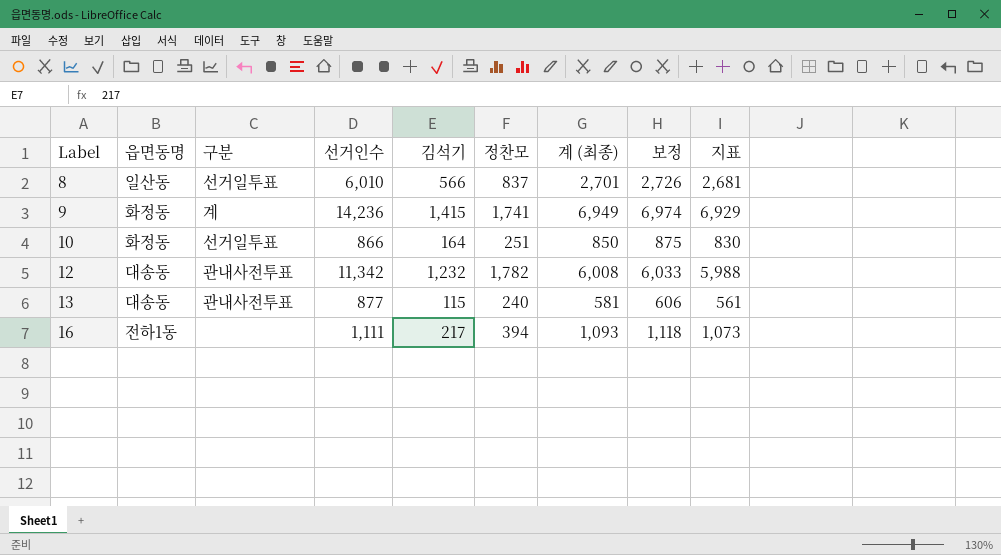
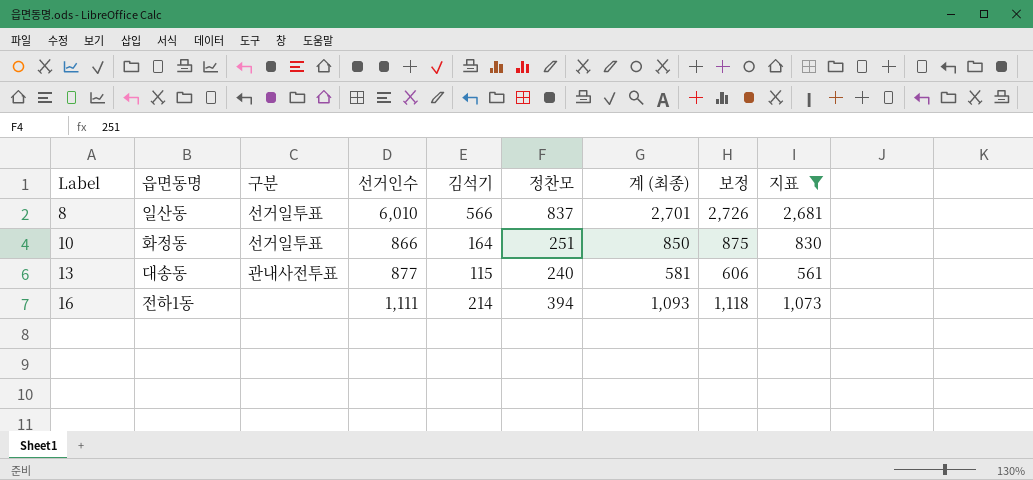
filter: none -> 지표 <= 2,681
16 | 김석기: 217 -> 214

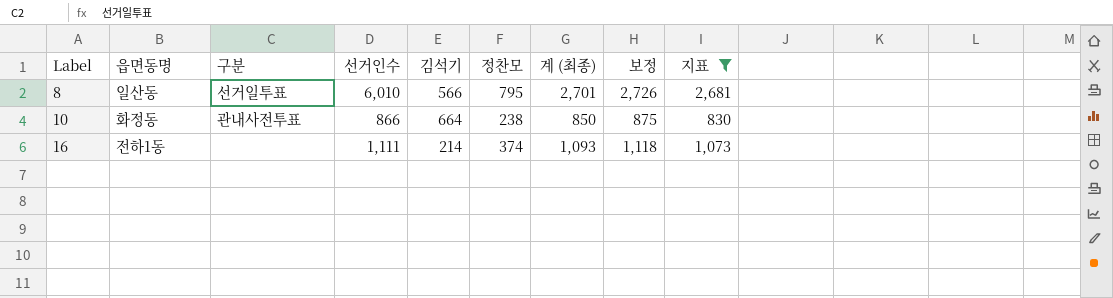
row 13: 대송동 | 관내사전투표 | 877 | 115 | 240 | 581 | 606 | 561 -> none
8 | 정찬모: 837 -> 795
10 | 구분: 선거일투표 -> 관내사전투표
10 | 김석기: 164 -> 664
10 | 정찬모: 251 -> 238
16 | 정찬모: 394 -> 374

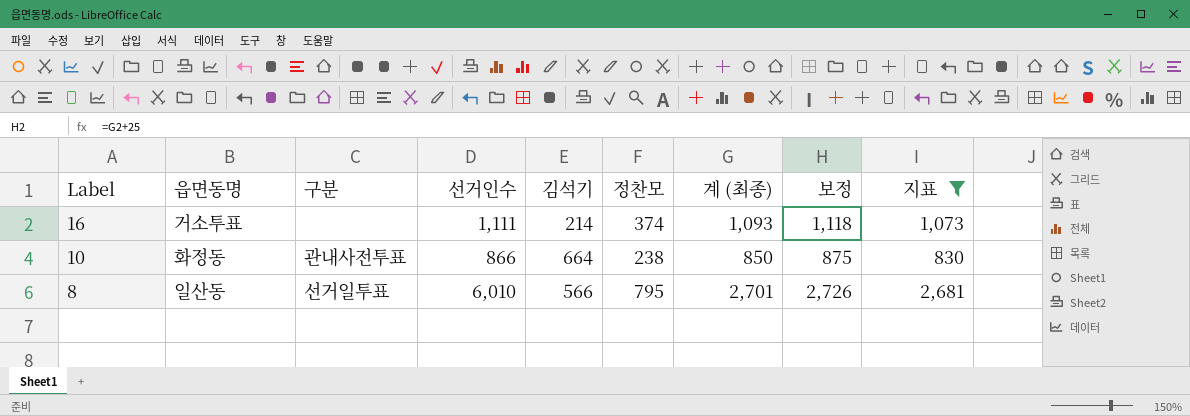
row order: Label ascending -> Label descending
16 | 읍면동명: 전하1동 -> 거소투표

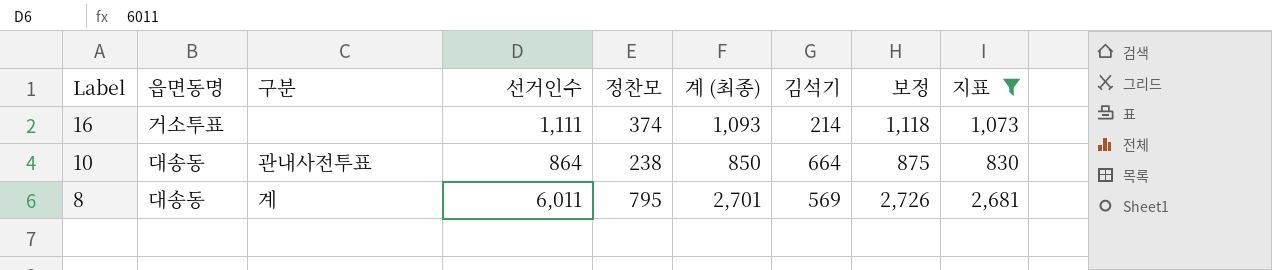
column 김석기 | position: 5 -> 7
10 | 읍면동명: 화정동 -> 대송동
10 | 선거인수: 866 -> 864
8 | 읍면동명: 일산동 -> 대송동
8 | 구분: 선거일투표 -> 계
8 | 선거인수: 6,010 -> 6,011
8 | 김석기: 566 -> 569

